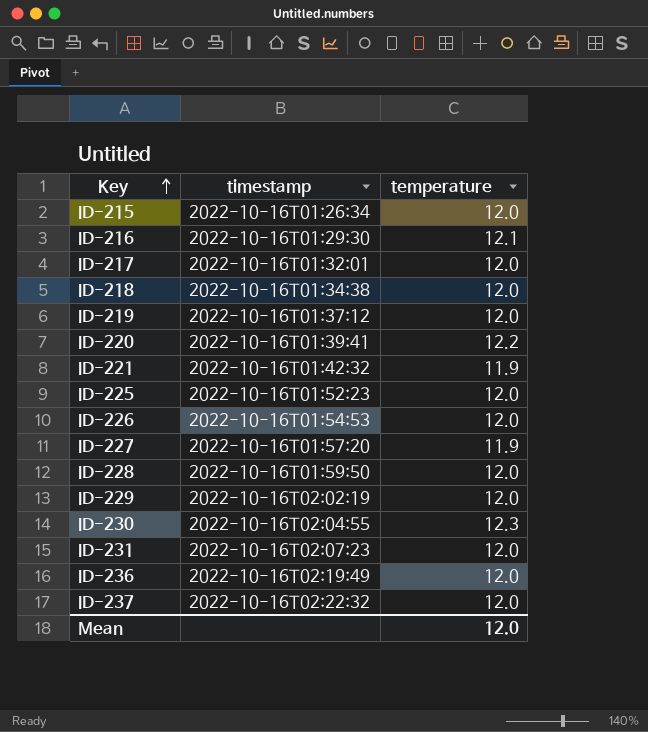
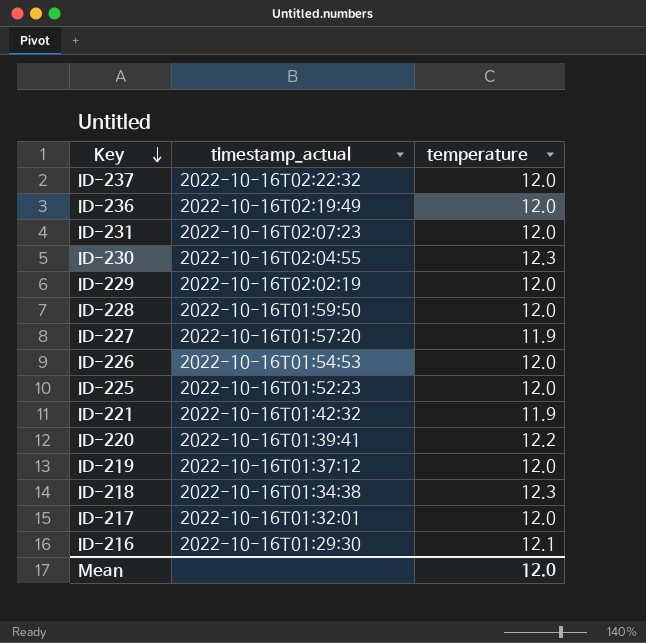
row order: Key ascending -> Key descending
column name: timestamp -> timestamp_actual
row ID-215: 2022-10-16T01:26:34 | 12.0 -> none
ID-218 | temperature: 12.0 -> 12.3

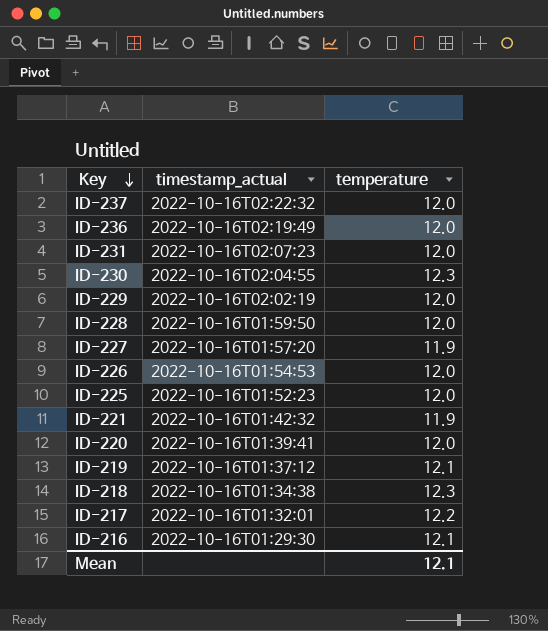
ID-220 | temperature: 12.2 -> 12.0
ID-219 | temperature: 12.0 -> 12.1
ID-217 | temperature: 12.0 -> 12.2
Mean | temperature: 12.0 -> 12.1

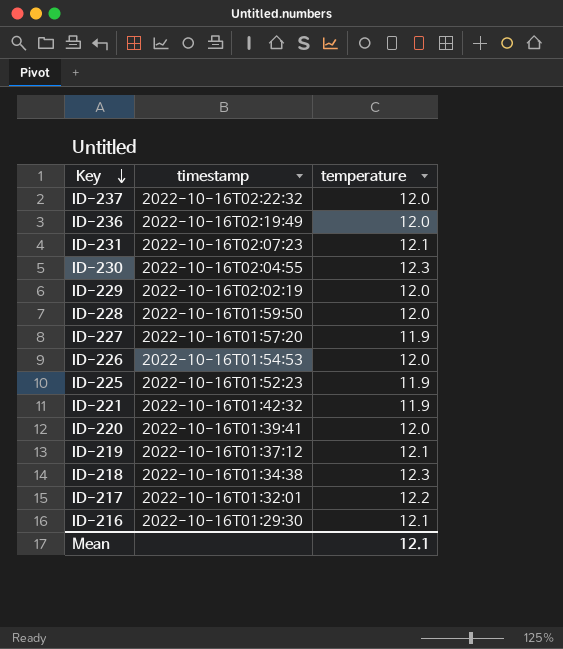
column name: timestamp_actual -> timestamp
ID-231 | temperature: 12.0 -> 12.1
ID-225 | temperature: 12.0 -> 11.9

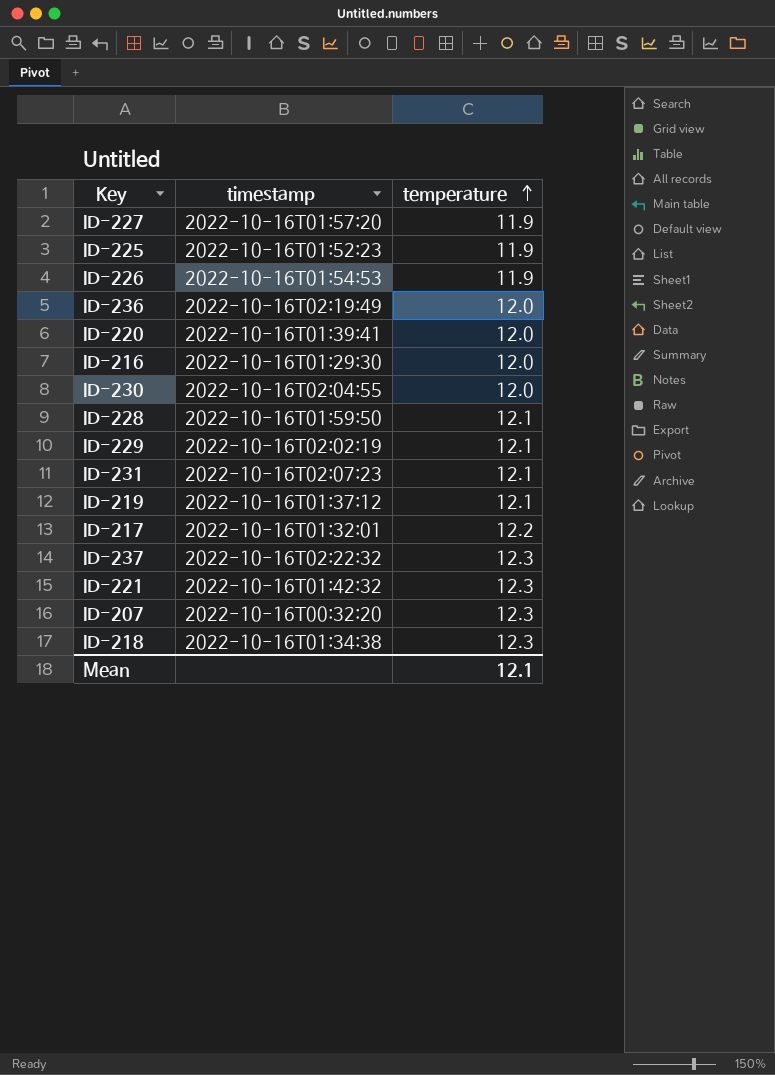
row order: Key descending -> temperature ascending
ID-226 | temperature: 12.0 -> 11.9
ID-216 | temperature: 12.1 -> 12.0
ID-230 | temperature: 12.3 -> 12.0
ID-228 | temperature: 12.0 -> 12.1
ID-229 | temperature: 12.0 -> 12.1
ID-237 | temperature: 12.0 -> 12.3
ID-221 | temperature: 11.9 -> 12.3
row ID-207: none -> 2022-10-16T00:32:20 | 12.3

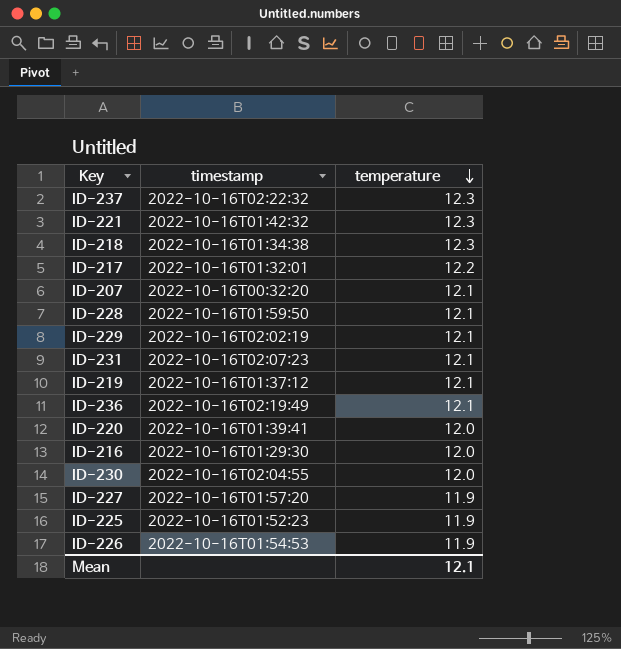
row order: temperature ascending -> temperature descending
ID-207 | temperature: 12.3 -> 12.1
ID-236 | temperature: 12.0 -> 12.1

